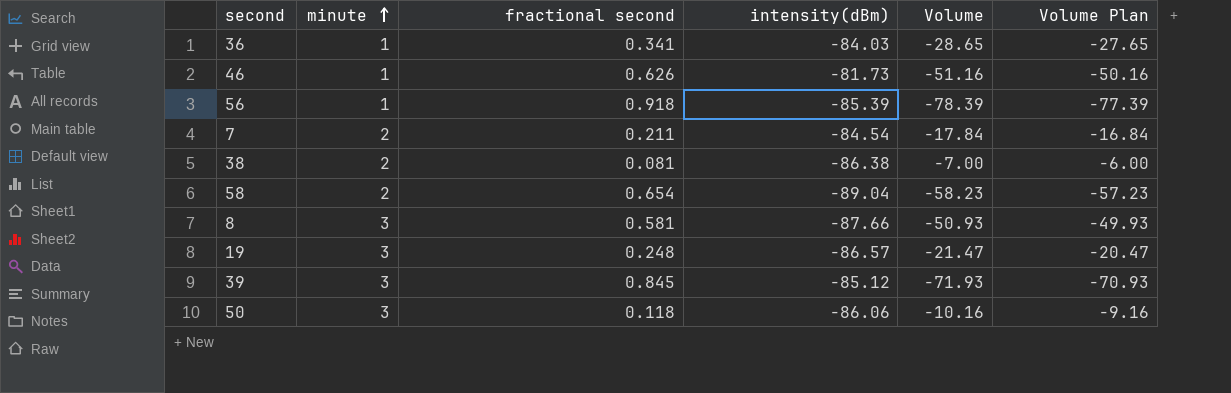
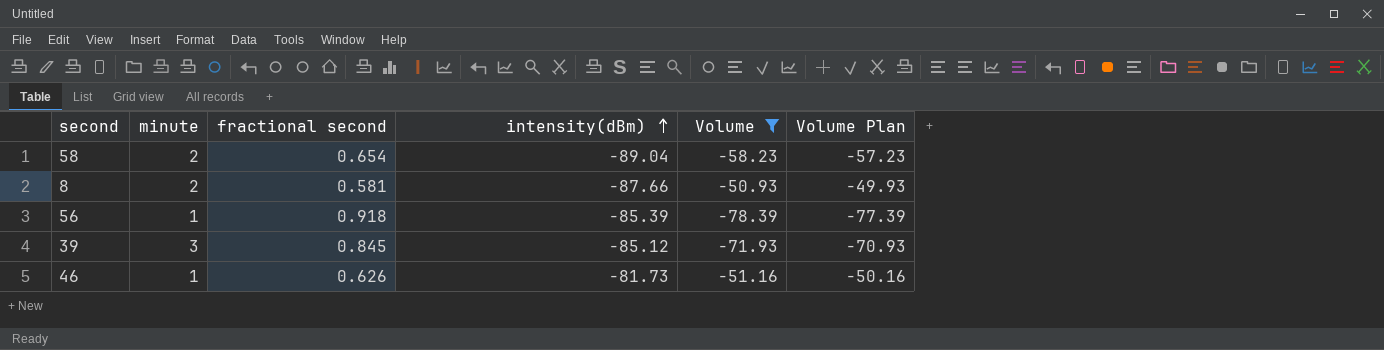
filter: none -> Volume <= -50.93
row order: minute ascending -> intensity(dBm) ascending
8 | minute: 3 -> 2

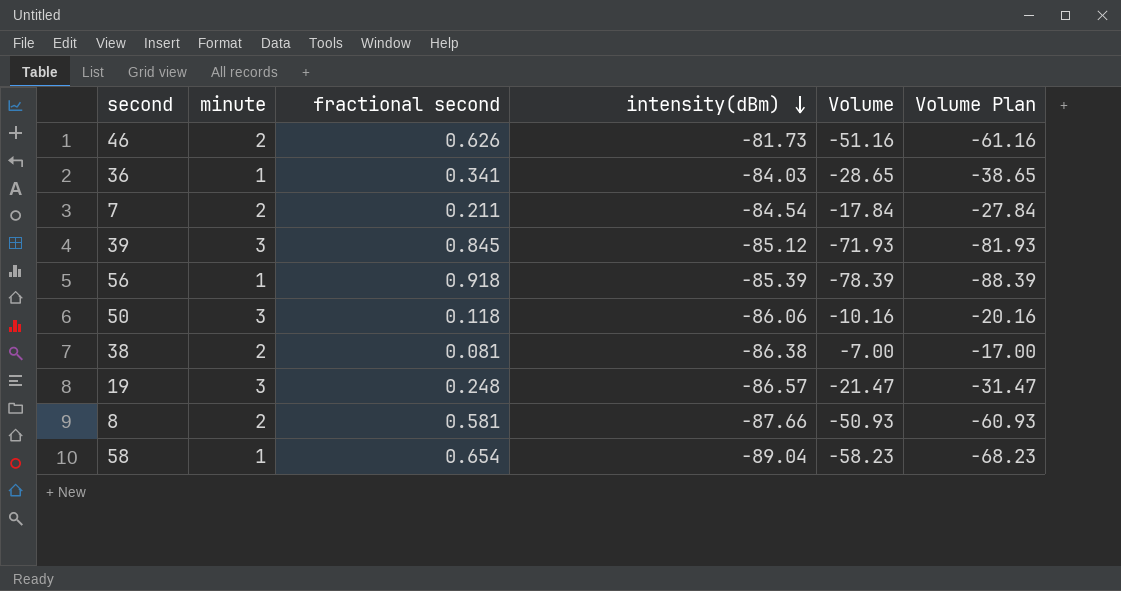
filter: Volume <= -50.93 -> none
row order: intensity(dBm) ascending -> intensity(dBm) descending
column Volume Plan | formula: [Volume] + 1 -> [Volume] - 10
46 | minute: 1 -> 2
58 | minute: 2 -> 1

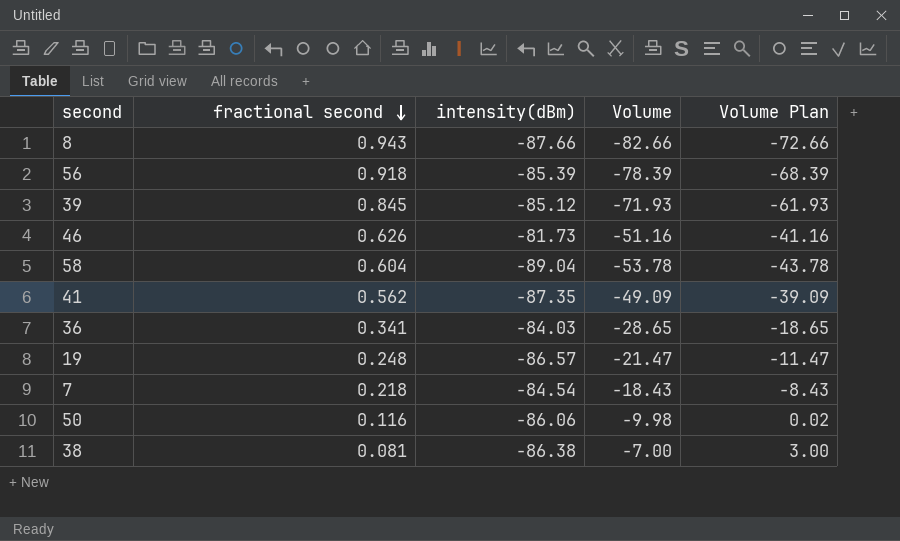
row order: intensity(dBm) descending -> fractional second descending
column minute | position: 2 -> none
column Volume Plan | formula: [Volume] - 10 -> [Volume] + 10
8 | fractional second: 0.581 -> 0.943
8 | Volume: -50.93 -> -82.66
58 | fractional second: 0.654 -> 0.604
58 | Volume: -58.23 -> -53.78
row 41: none -> 0.562 | -87.35 | -49.09 | -39.09
7 | fractional second: 0.211 -> 0.218
7 | Volume: -17.84 -> -18.43
50 | fractional second: 0.118 -> 0.116
50 | Volume: -10.16 -> -9.98

